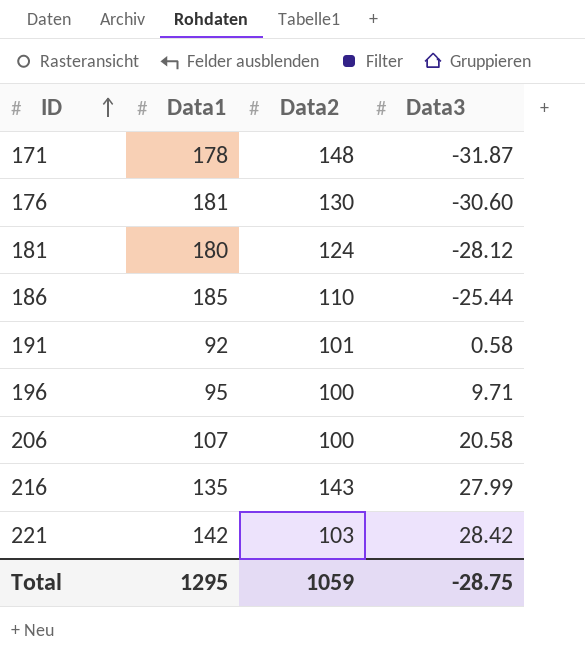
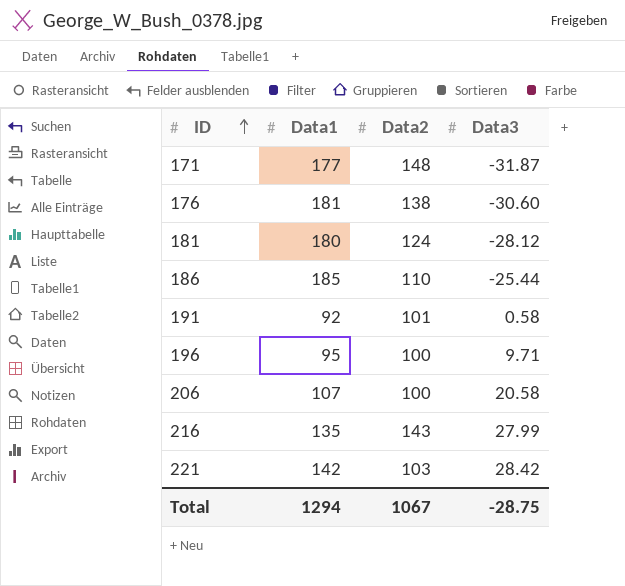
171 | Data1: 178 -> 177
176 | Data2: 130 -> 138
Total | Data1: 1295 -> 1294
Total | Data2: 1059 -> 1067

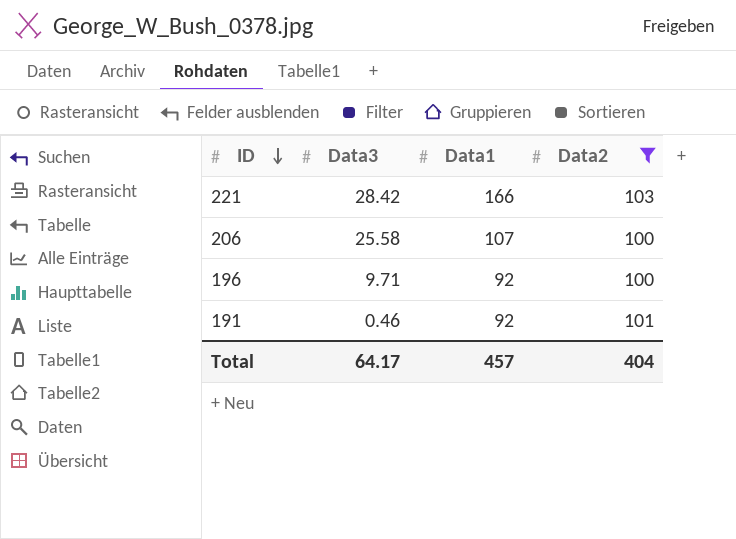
filter: none -> Data2 <= 103
row order: ID ascending -> ID descending
column Data3 | position: 4 -> 2
221 | Data1: 142 -> 166
206 | Data3: 20.58 -> 25.58
196 | Data1: 95 -> 92
191 | Data3: 0.58 -> 0.46
Total | Data3: -28.75 -> 64.17
Total | Data1: 1294 -> 457
Total | Data2: 1067 -> 404

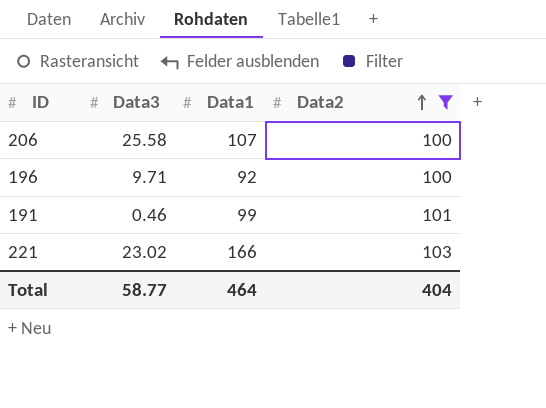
row order: ID descending -> Data2 ascending
191 | Data1: 92 -> 99
221 | Data3: 28.42 -> 23.02
Total | Data3: 64.17 -> 58.77
Total | Data1: 457 -> 464

